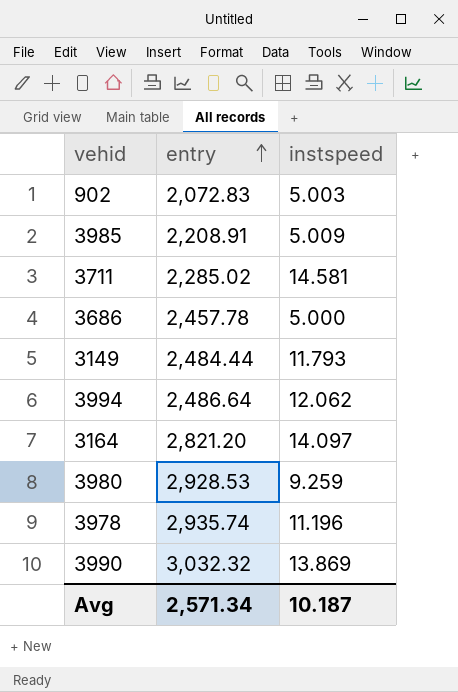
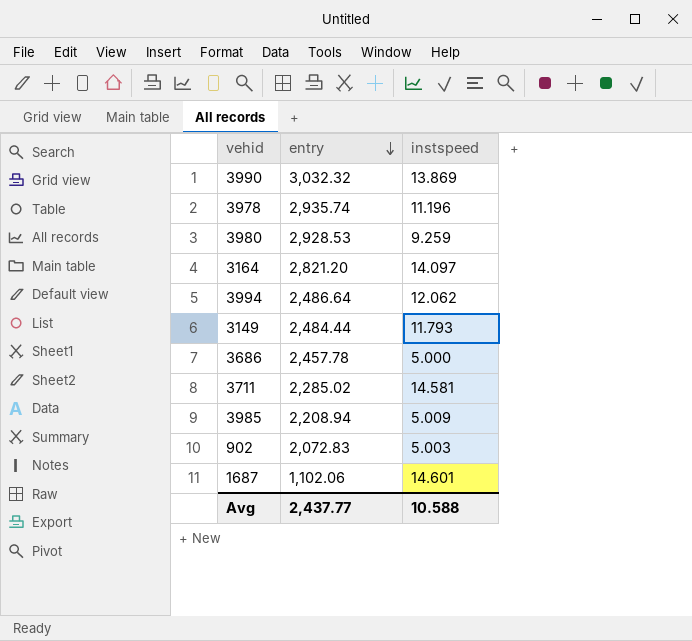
row order: entry ascending -> entry descending
3985 | entry: 2,208.91 -> 2,208.94
row 1687: none -> 1,102.06 | 14.601
Avg | entry: 2,571.34 -> 2,437.77
Avg | instspeed: 10.187 -> 10.588

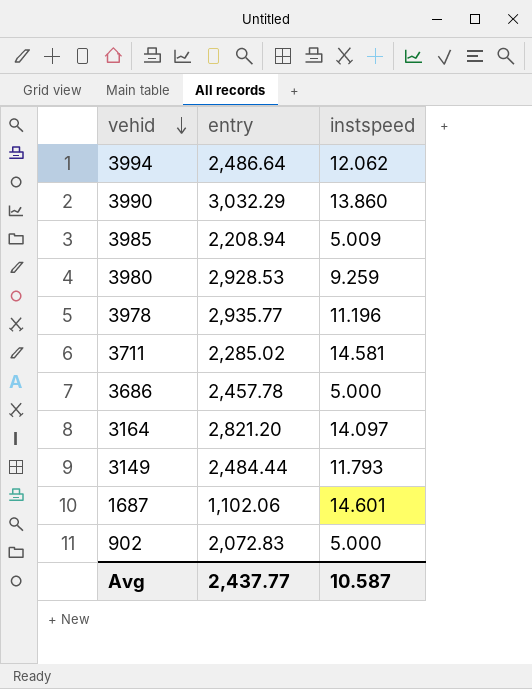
row order: entry descending -> vehid descending
3990 | entry: 3,032.32 -> 3,032.29
3990 | instspeed: 13.869 -> 13.860
3978 | entry: 2,935.74 -> 2,935.77
902 | instspeed: 5.003 -> 5.000
Avg | instspeed: 10.588 -> 10.587

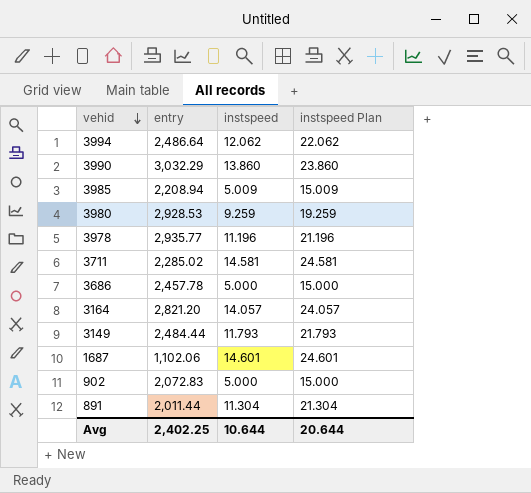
column instspeed Plan | formula: none -> [instspeed] + 10
3164 | instspeed: 14.097 -> 14.057
row 891: none -> 2,011.44 | 11.304 | 21.304
Avg | entry: 2,437.77 -> 2,402.25
Avg | instspeed: 10.587 -> 10.644

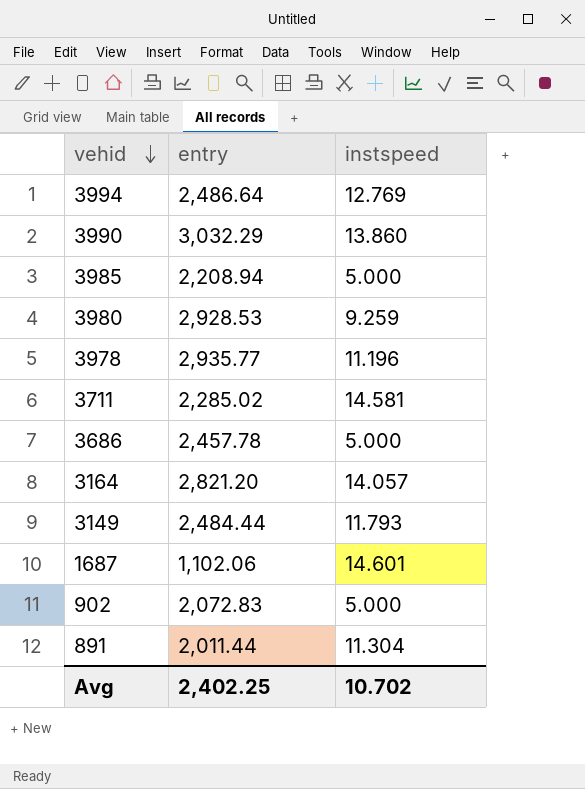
column instspeed Plan | formula: [instspeed] + 10 -> none
3994 | instspeed: 12.062 -> 12.769
3985 | instspeed: 5.009 -> 5.000
Avg | instspeed: 10.644 -> 10.702

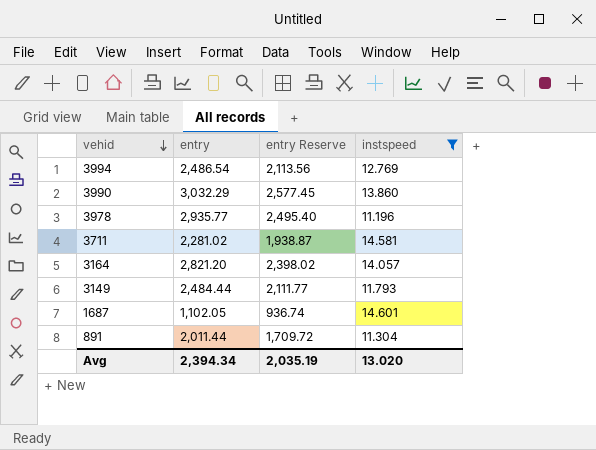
filter: none -> instspeed >= 11.196
column entry Reserve | formula: none -> [entry] * 0.85
3994 | entry: 2,486.64 -> 2,486.54
3711 | entry: 2,285.02 -> 2,281.02
1687 | entry: 1,102.06 -> 1,102.05
Avg | entry: 2,402.25 -> 2,394.34
Avg | instspeed: 10.702 -> 13.020

